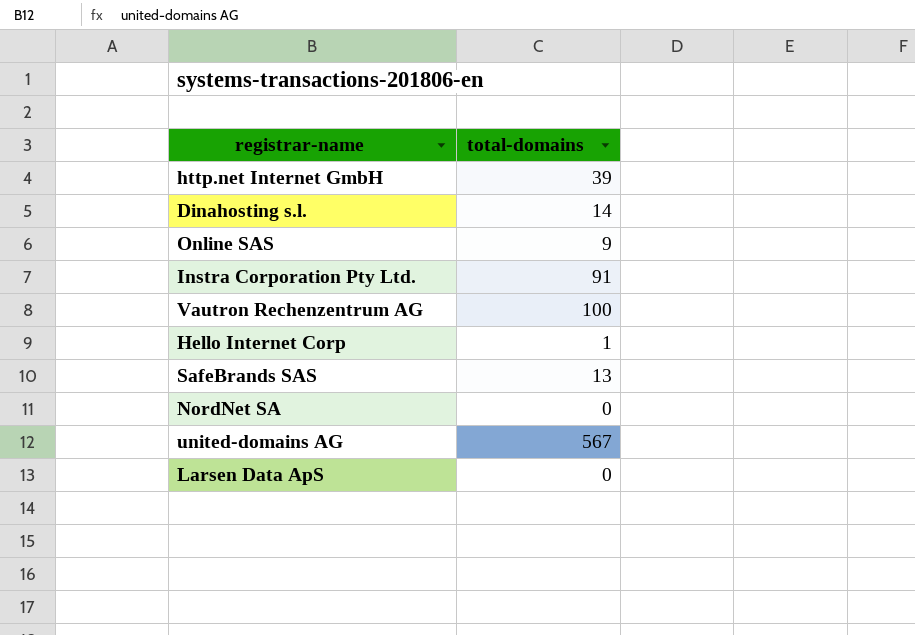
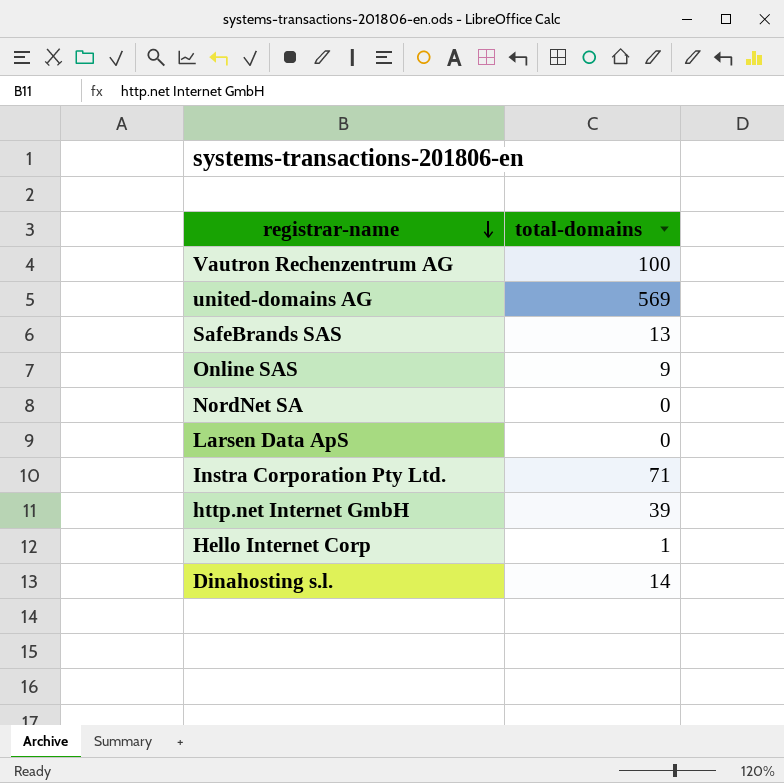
row order: none -> registrar-name descending
united-domains AG | total-domains: 567 -> 569
Instra Corporation Pty Ltd. | total-domains: 91 -> 71

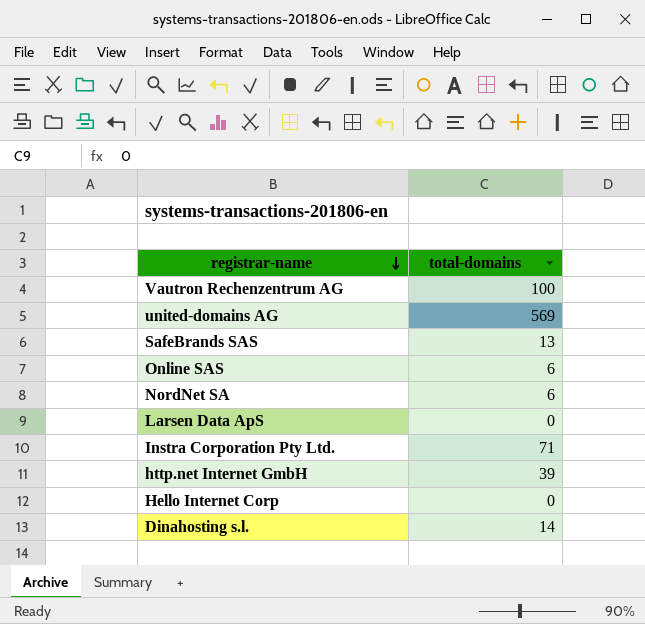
Online SAS | total-domains: 9 -> 6
NordNet SA | total-domains: 0 -> 6
Hello Internet Corp | total-domains: 1 -> 0

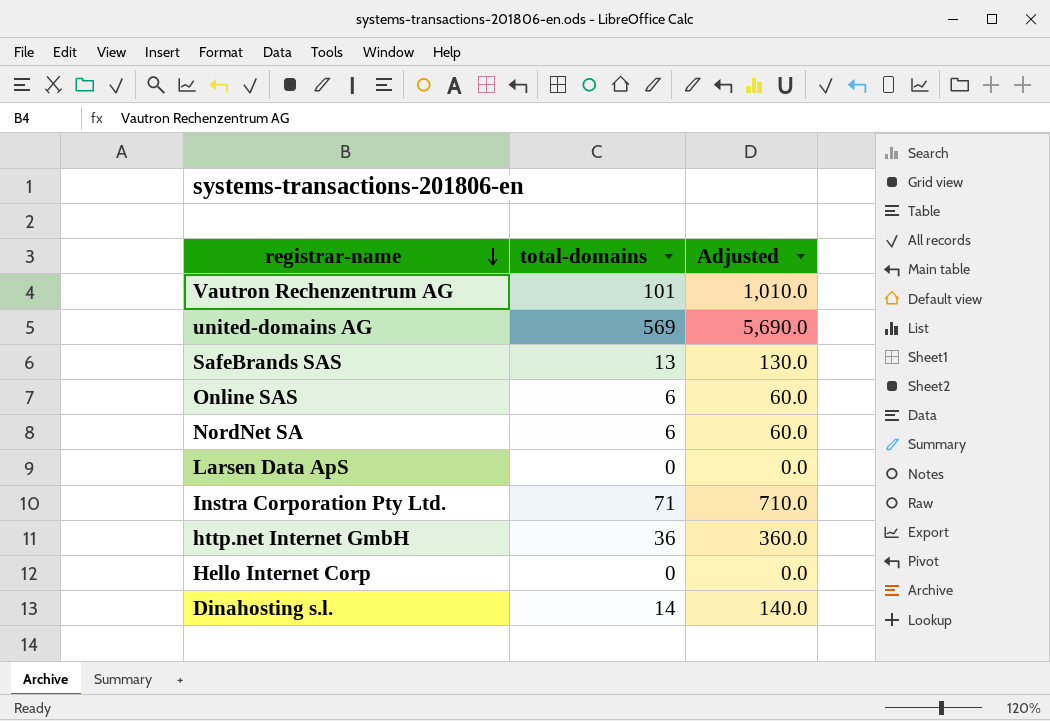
column Adjusted | formula: none -> [total-domains] * 10
Vautron Rechenzentrum AG | total-domains: 100 -> 101
http.net Internet GmbH | total-domains: 39 -> 36

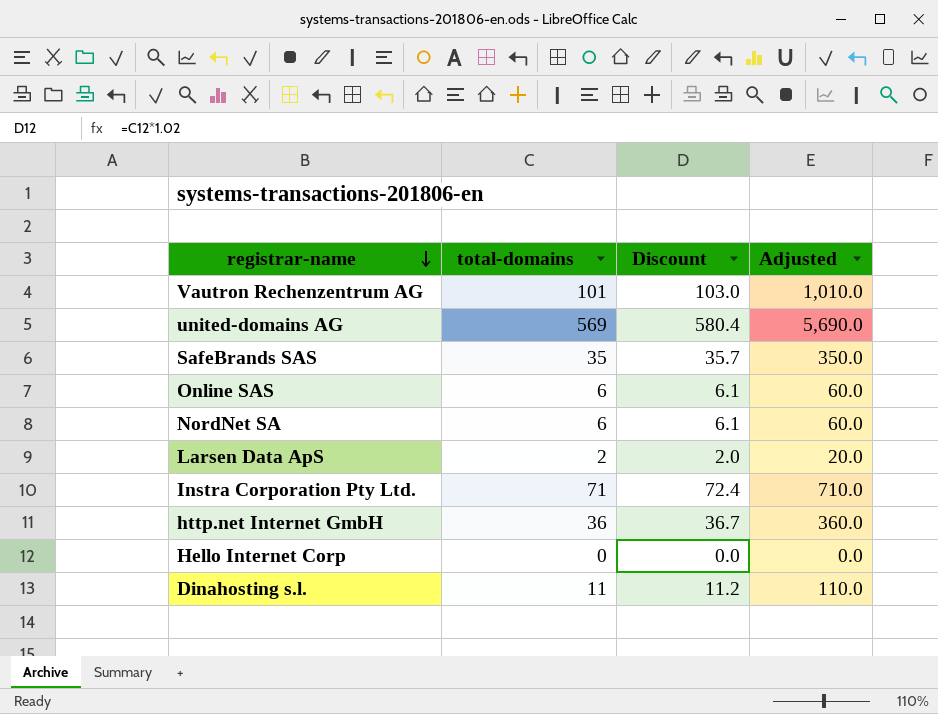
column Discount | formula: none -> [total-domains] * 1.02
SafeBrands SAS | total-domains: 13 -> 35
SafeBrands SAS | Adjusted: 130.0 -> 350.0
Larsen Data ApS | total-domains: 0 -> 2
Larsen Data ApS | Adjusted: 0.0 -> 20.0
Dinahosting s.l. | total-domains: 14 -> 11
Dinahosting s.l. | Adjusted: 140.0 -> 110.0

